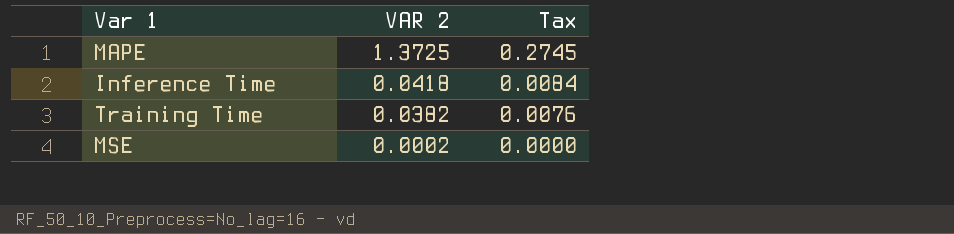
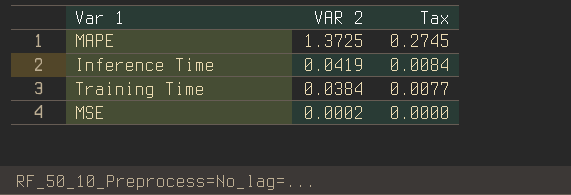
Inference Time | VAR 2: 0.0418 -> 0.0419
Training Time | VAR 2: 0.0382 -> 0.0384
Training Time | Tax: 0.0076 -> 0.0077

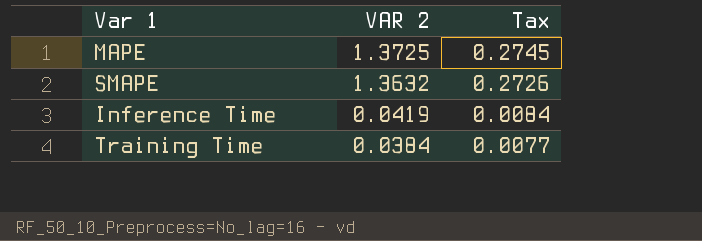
row MSE: 0.0002 | 0.0000 -> none
row SMAPE: none -> 1.3632 | 0.2726

